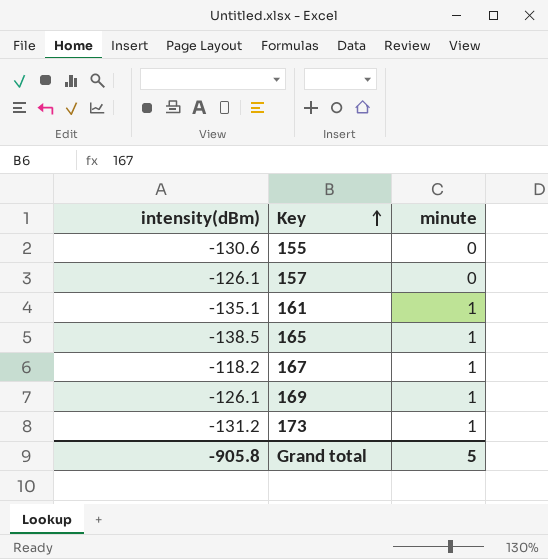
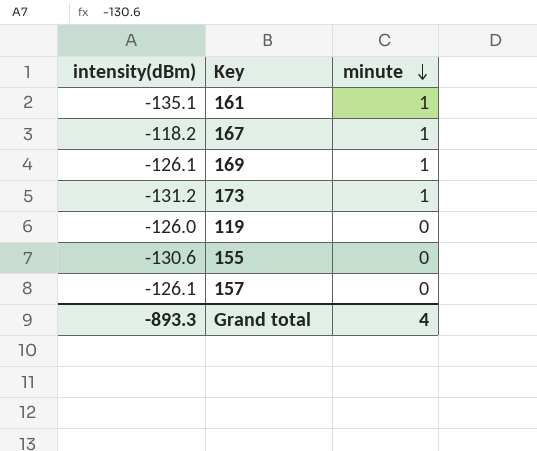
row order: Key ascending -> minute descending
row 165: -138.5 | 1 -> none
row 119: none -> -126.0 | 0
Grand total | intensity(dBm): -905.8 -> -893.3
Grand total | minute: 5 -> 4

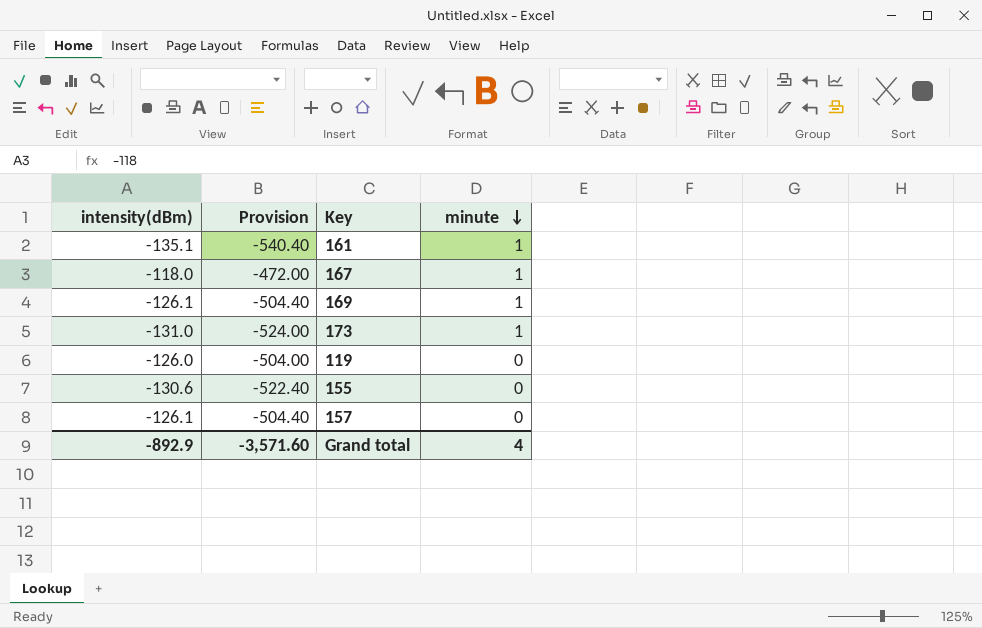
column Provision | formula: none -> [intensity(dBm)] * 4
167 | intensity(dBm): -118.2 -> -118.0
173 | intensity(dBm): -131.2 -> -131.0
Grand total | intensity(dBm): -893.3 -> -892.9

